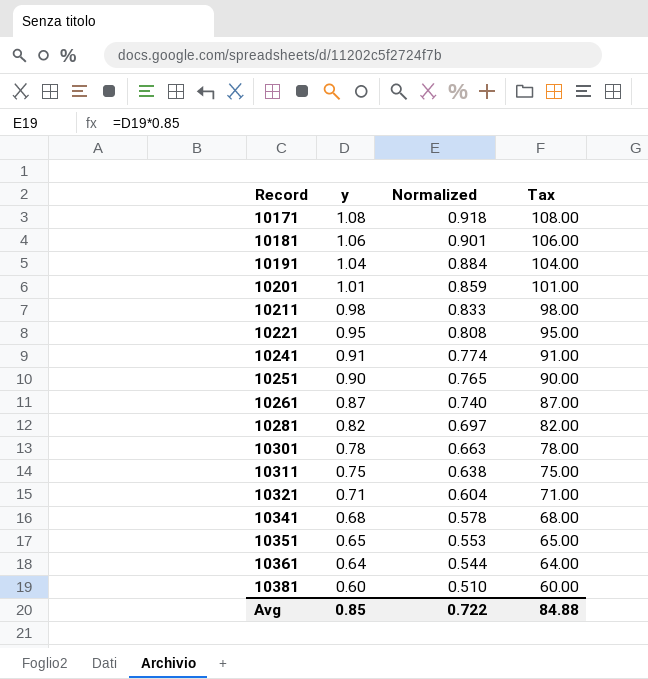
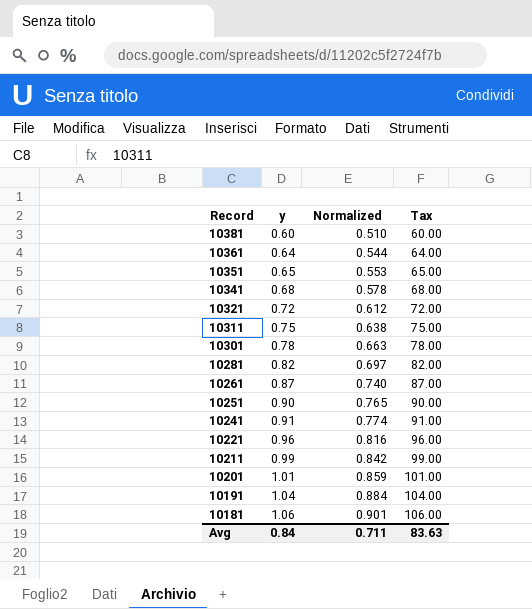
row order: Record ascending -> Record descending
row 10171: 1.08 | 0.918 | 108.00 -> none
10321 | y: 0.71 -> 0.72
10321 | Normalized: 0.604 -> 0.612
10321 | Tax: 71.00 -> 72.00
10221 | y: 0.95 -> 0.96
10221 | Normalized: 0.808 -> 0.816
10221 | Tax: 95.00 -> 96.00
10211 | y: 0.98 -> 0.99
10211 | Normalized: 0.833 -> 0.842
10211 | Tax: 98.00 -> 99.00
Avg | y: 0.85 -> 0.84
Avg | Normalized: 0.722 -> 0.711
Avg | Tax: 84.88 -> 83.63

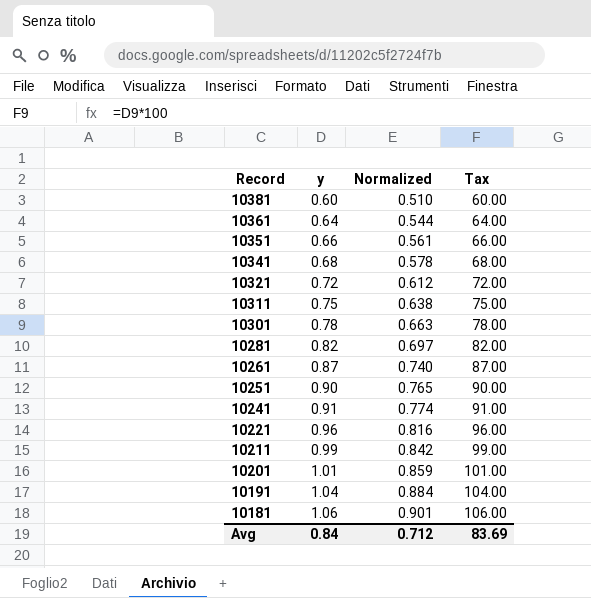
10351 | y: 0.65 -> 0.66
10351 | Normalized: 0.553 -> 0.561
10351 | Tax: 65.00 -> 66.00
Avg | Normalized: 0.711 -> 0.712
Avg | Tax: 83.63 -> 83.69

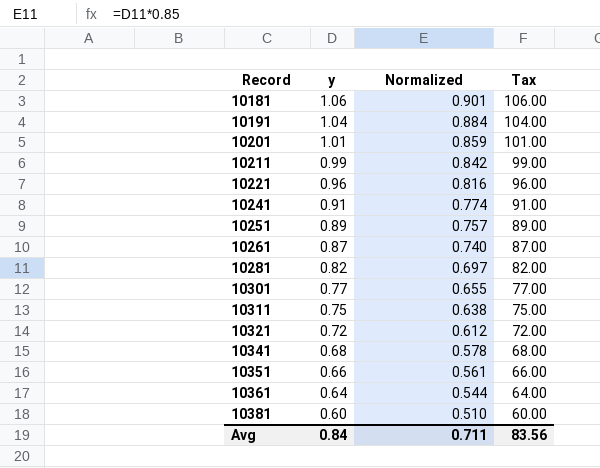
row order: Record descending -> Record ascending
10251 | y: 0.90 -> 0.89
10251 | Normalized: 0.765 -> 0.757
10251 | Tax: 90.00 -> 89.00
10301 | y: 0.78 -> 0.77
10301 | Normalized: 0.663 -> 0.655
10301 | Tax: 78.00 -> 77.00
Avg | Normalized: 0.712 -> 0.711
Avg | Tax: 83.69 -> 83.56

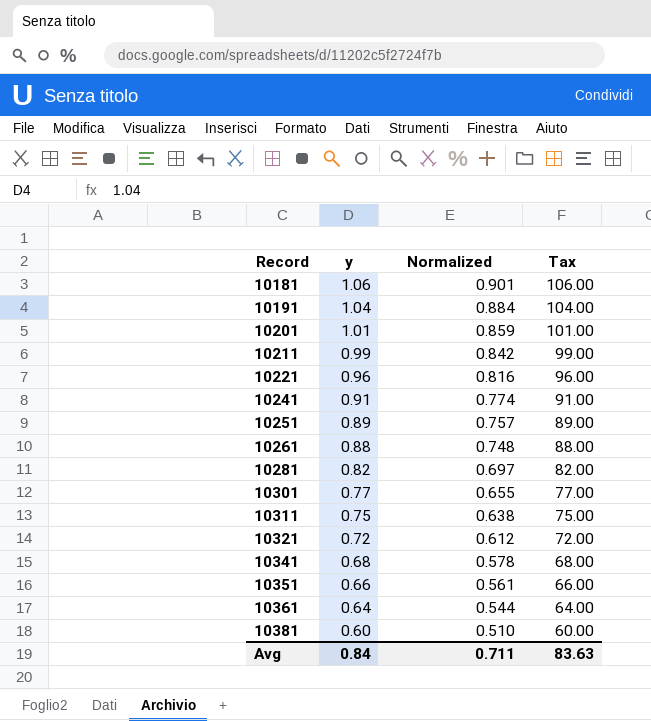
10261 | y: 0.87 -> 0.88
10261 | Normalized: 0.740 -> 0.748
10261 | Tax: 87.00 -> 88.00
Avg | Tax: 83.56 -> 83.63

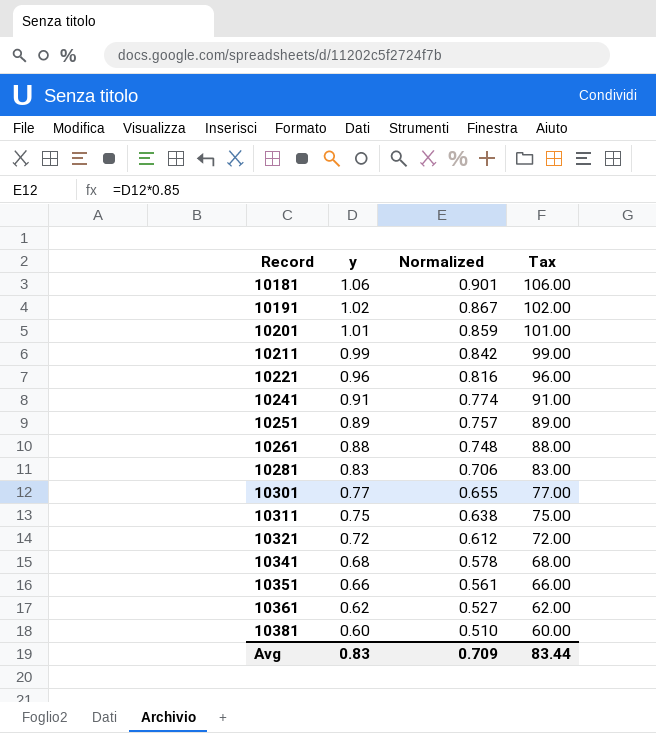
10191 | y: 1.04 -> 1.02
10191 | Normalized: 0.884 -> 0.867
10191 | Tax: 104.00 -> 102.00
10281 | y: 0.82 -> 0.83
10281 | Normalized: 0.697 -> 0.706
10281 | Tax: 82.00 -> 83.00
10361 | y: 0.64 -> 0.62
10361 | Normalized: 0.544 -> 0.527
10361 | Tax: 64.00 -> 62.00
Avg | y: 0.84 -> 0.83
Avg | Normalized: 0.711 -> 0.709
Avg | Tax: 83.63 -> 83.44

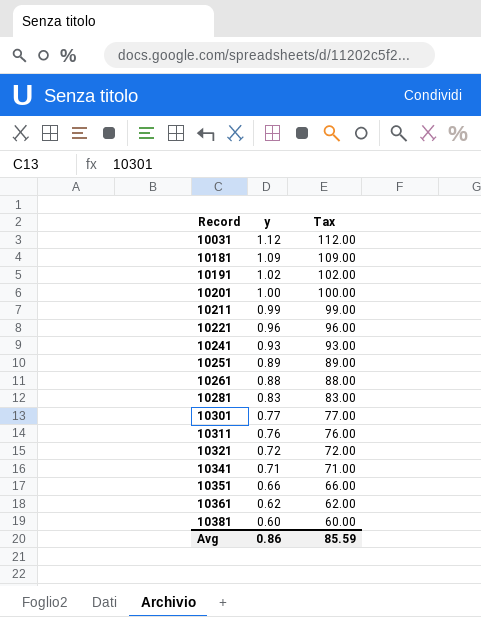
column Normalized | formula: [y] * 0.85 -> none
row 10031: none -> 1.12 | 112.00
10181 | y: 1.06 -> 1.09
10181 | Tax: 106.00 -> 109.00
10201 | y: 1.01 -> 1.00
10201 | Tax: 101.00 -> 100.00
10241 | y: 0.91 -> 0.93
10241 | Tax: 91.00 -> 93.00
10311 | y: 0.75 -> 0.76
10311 | Tax: 75.00 -> 76.00
10341 | y: 0.68 -> 0.71
10341 | Tax: 68.00 -> 71.00
Avg | y: 0.83 -> 0.86
Avg | Tax: 83.44 -> 85.59

